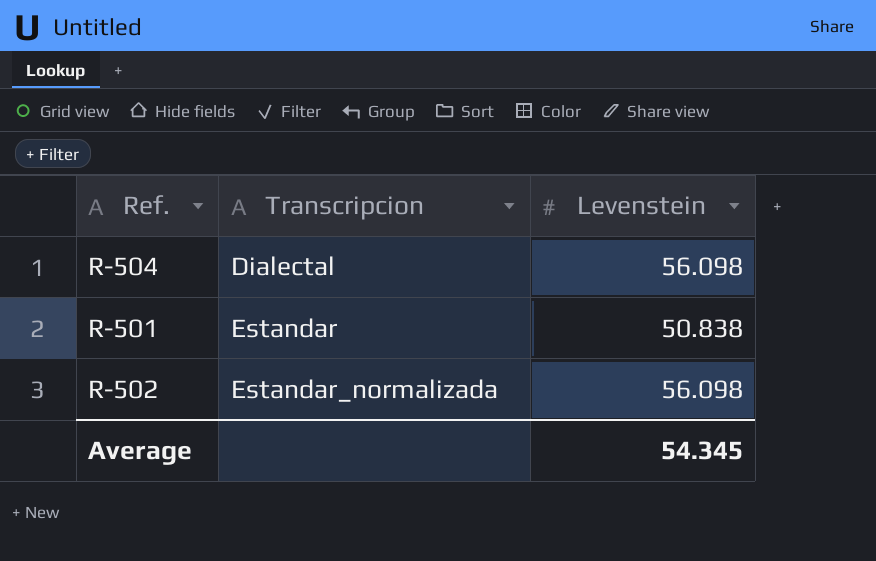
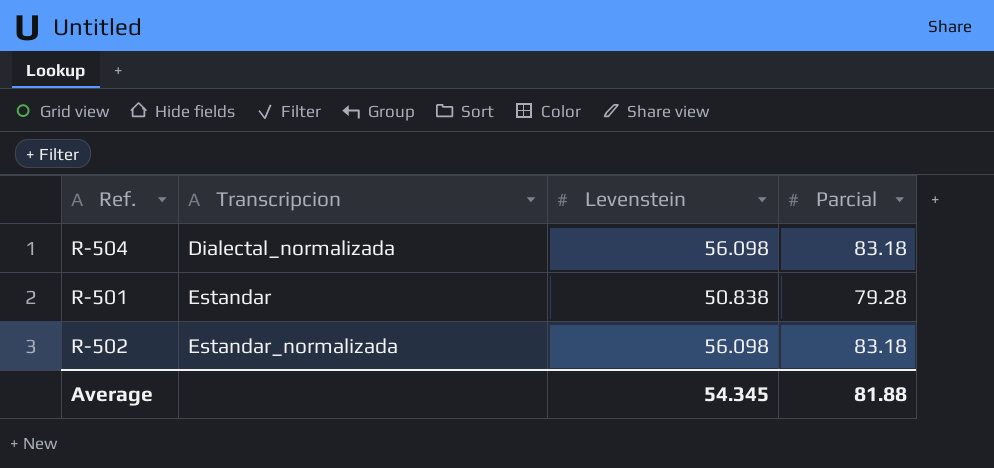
column Parcial | position: none -> 4
R-504 | Transcripcion: Dialectal -> Dialectal_normalizada

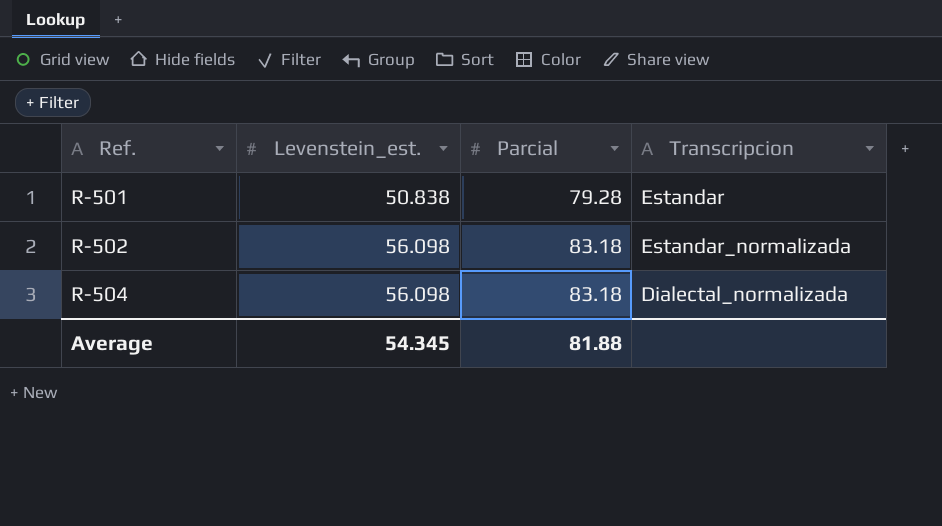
row order: Transcripcion ascending -> Ref. ascending
column name: Levenstein -> Levenstein_est.
column Transcripcion | position: 2 -> 4

